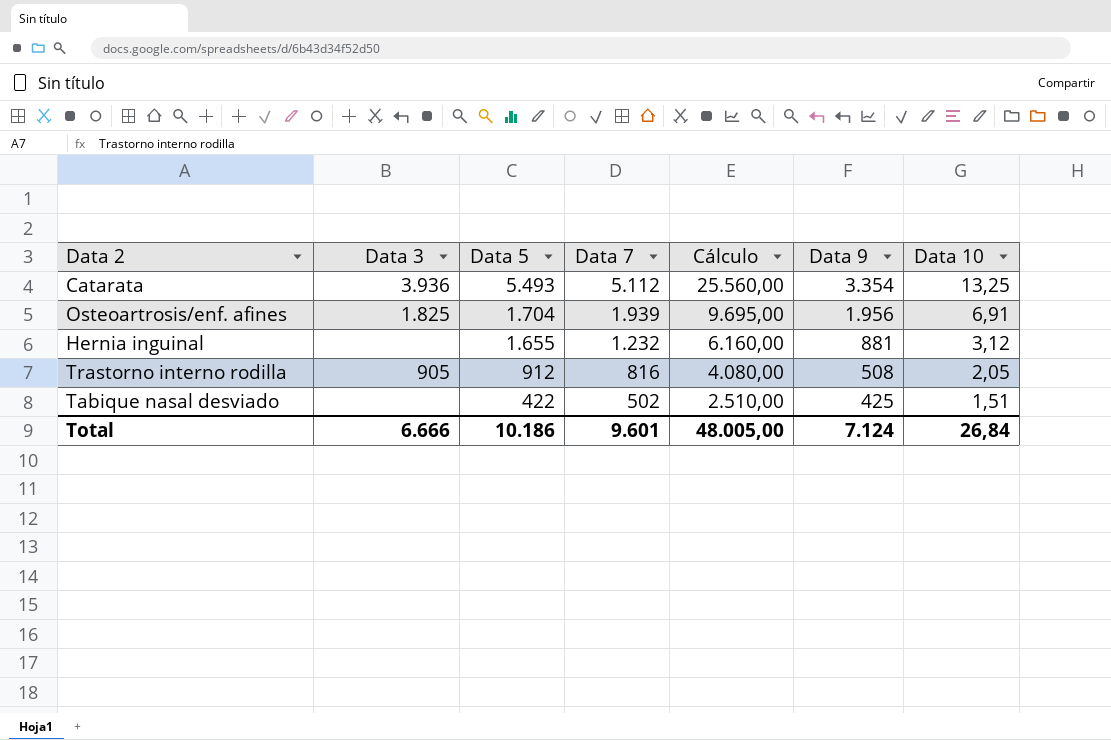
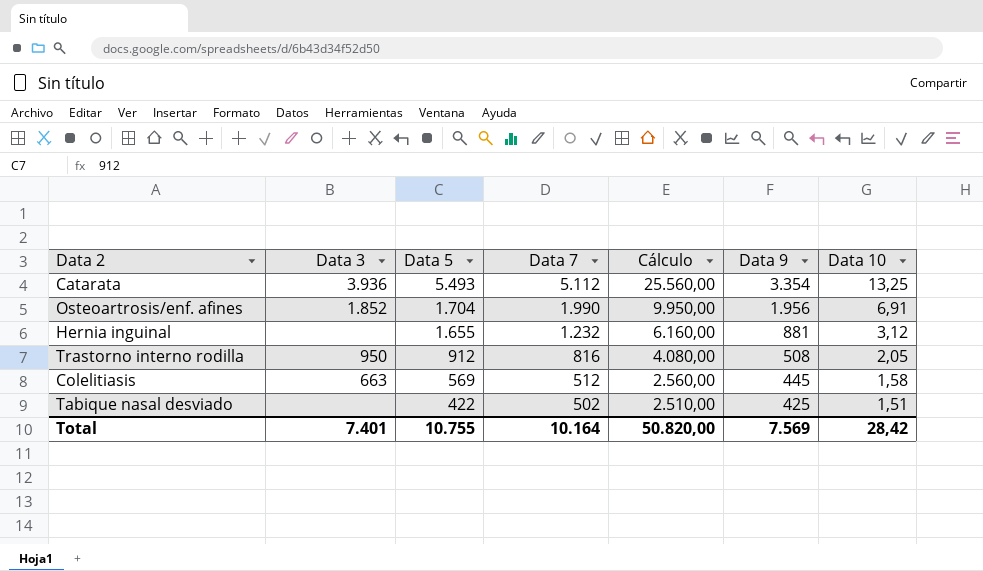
Osteoartrosis/enf. afines | Data 3: 1.825 -> 1.852
Osteoartrosis/enf. afines | Data 7: 1.939 -> 1.990
Osteoartrosis/enf. afines | Cálculo: 9.695,00 -> 9.950,00
Trastorno interno rodilla | Data 3: 905 -> 950
row Colelitiasis: none -> 663 | 569 | 512 | 2.560,00 | 445 | 1,58
Total | Data 3: 6.666 -> 7.401
Total | Data 5: 10.186 -> 10.755
Total | Data 7: 9.601 -> 10.164
Total | Cálculo: 48.005,00 -> 50.820,00
Total | Data 9: 7.124 -> 7.569
Total | Data 10: 26,84 -> 28,42

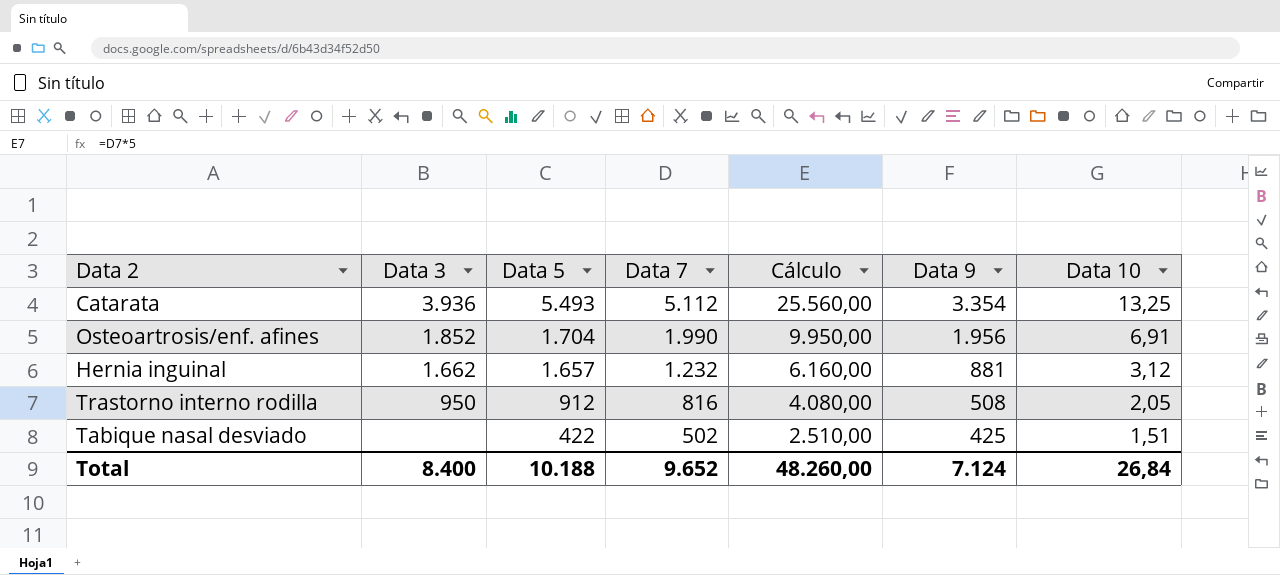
row Colelitiasis: 663 | 569 | 512 | 2.560,00 | 445 | 1,58 -> none
Hernia inguinal | Data 3: none -> 1.662
Hernia inguinal | Data 5: 1.655 -> 1.657
Total | Data 3: 7.401 -> 8.400
Total | Data 5: 10.755 -> 10.188
Total | Data 7: 10.164 -> 9.652
Total | Cálculo: 50.820,00 -> 48.260,00
Total | Data 9: 7.569 -> 7.124
Total | Data 10: 28,42 -> 26,84

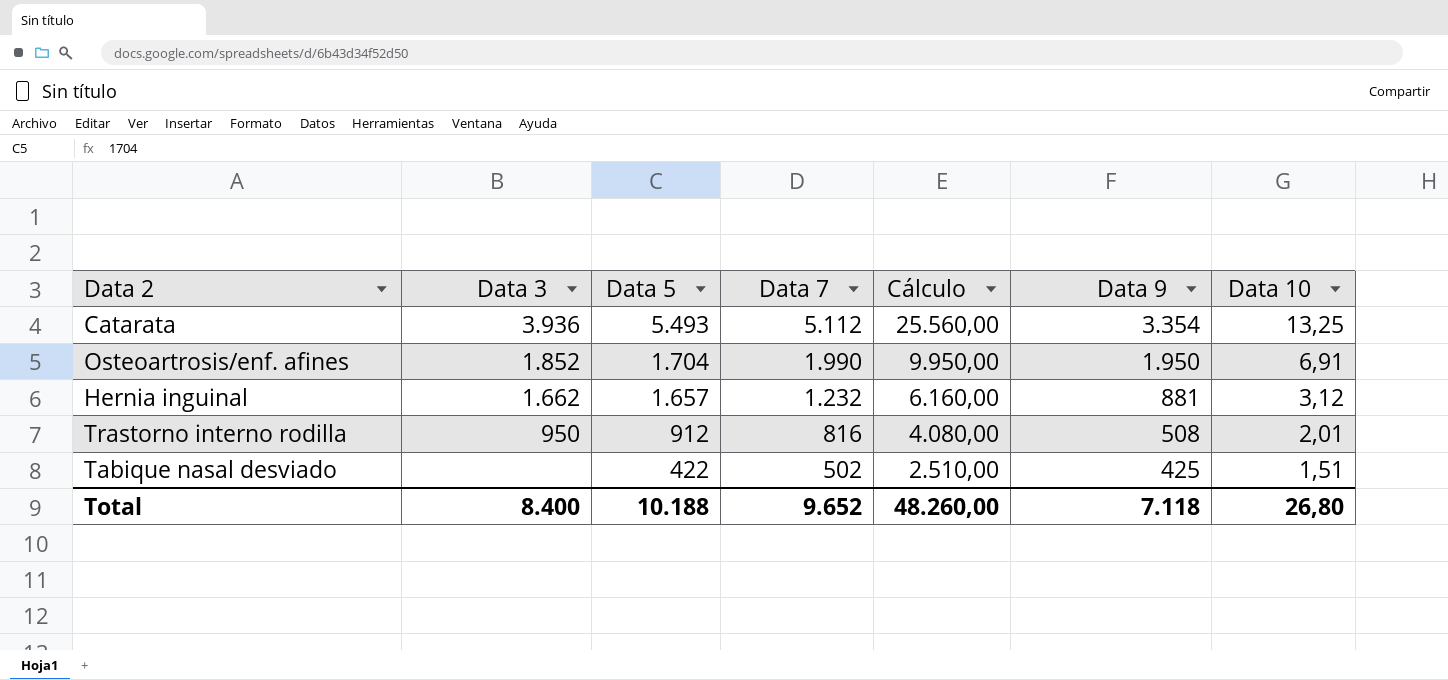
Osteoartrosis/enf. afines | Data 9: 1.956 -> 1.950
Trastorno interno rodilla | Data 10: 2,05 -> 2,01
Total | Data 9: 7.124 -> 7.118
Total | Data 10: 26,84 -> 26,80

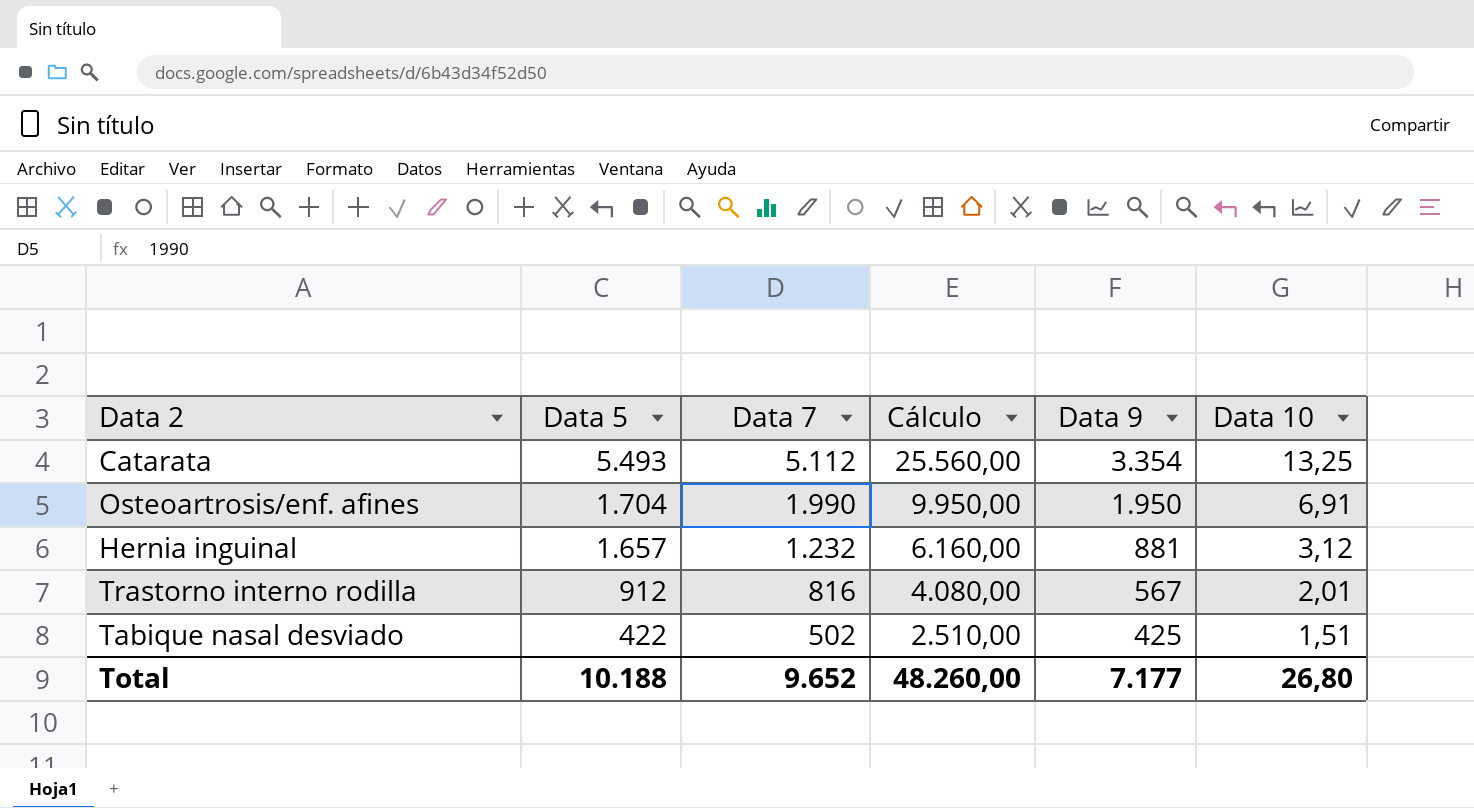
column Data 3 | position: 2 -> none
Trastorno interno rodilla | Data 9: 508 -> 567
Total | Data 9: 7.118 -> 7.177

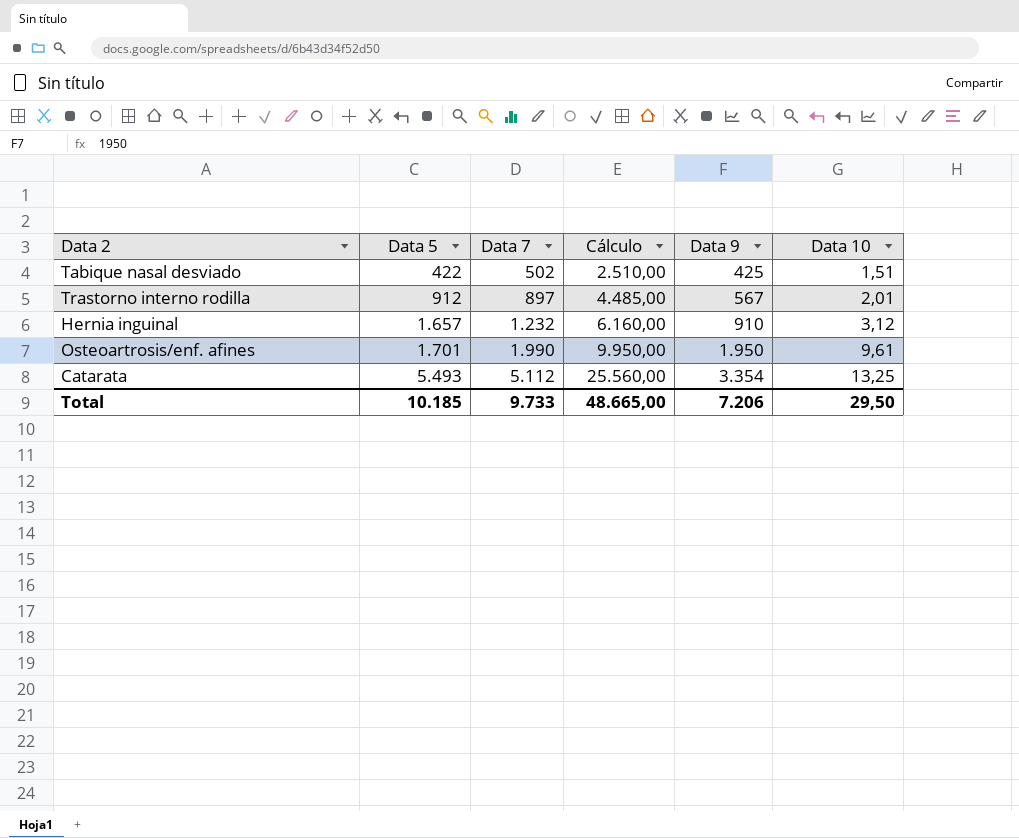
row order: Data 5 descending -> Data 5 ascending
Trastorno interno rodilla | Data 7: 816 -> 897
Trastorno interno rodilla | Cálculo: 4.080,00 -> 4.485,00
Hernia inguinal | Data 9: 881 -> 910
Osteoartrosis/enf. afines | Data 5: 1.704 -> 1.701
Osteoartrosis/enf. afines | Data 10: 6,91 -> 9,61
Total | Data 5: 10.188 -> 10.185
Total | Data 7: 9.652 -> 9.733
Total | Cálculo: 48.260,00 -> 48.665,00
Total | Data 9: 7.177 -> 7.206
Total | Data 10: 26,80 -> 29,50

